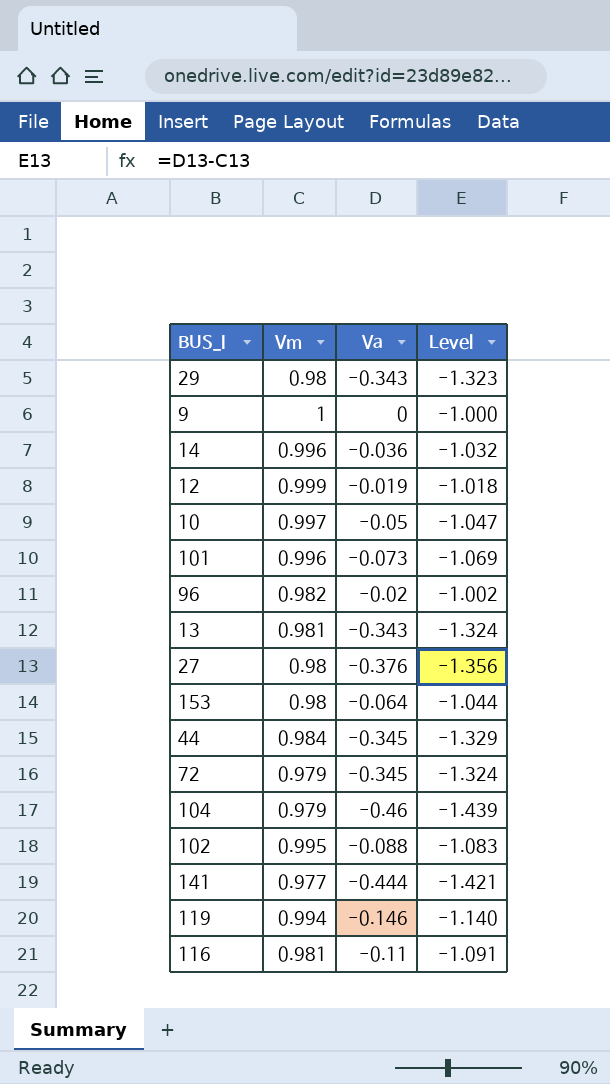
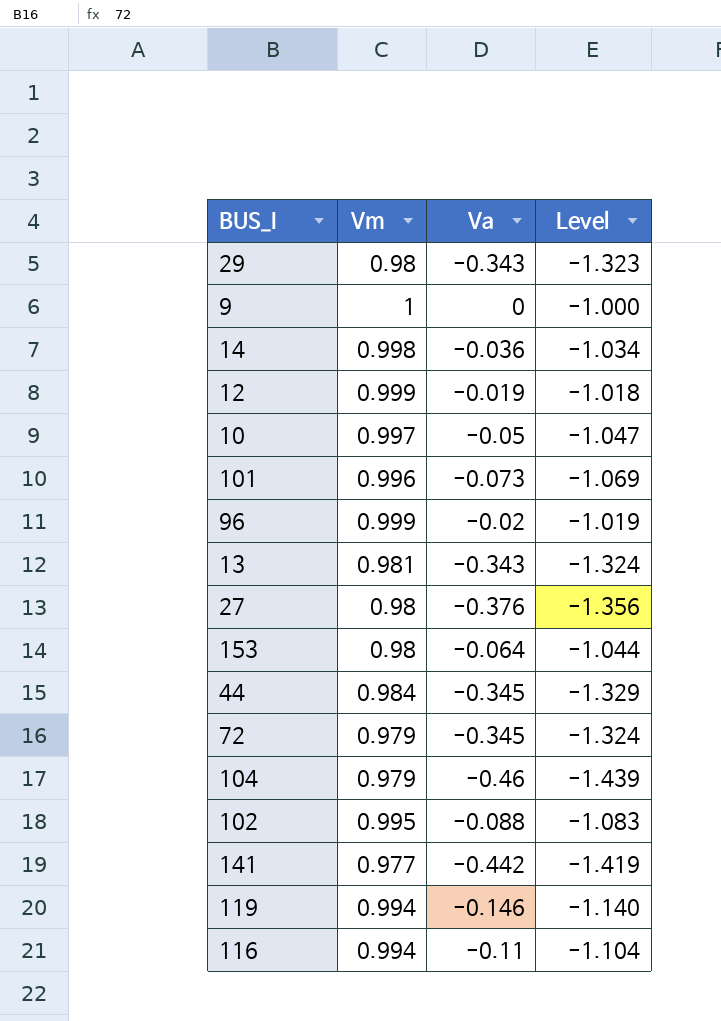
14 | Vm: 0.996 -> 0.998
14 | Level: -1.032 -> -1.034
96 | Vm: 0.982 -> 0.999
96 | Level: -1.002 -> -1.019
141 | Va: -0.444 -> -0.442
141 | Level: -1.421 -> -1.419
116 | Vm: 0.981 -> 0.994
116 | Level: -1.091 -> -1.104

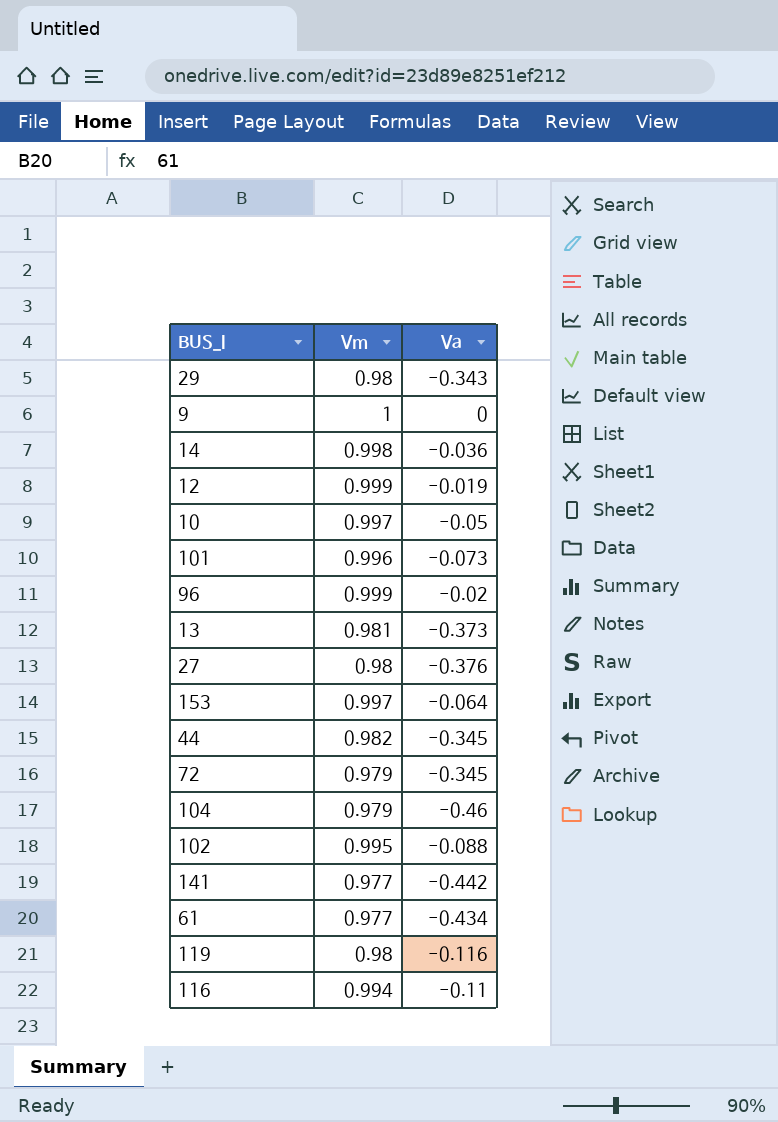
column Level | formula: [Va] - [Vm] -> none
13 | Va: -0.343 -> -0.373
153 | Vm: 0.98 -> 0.997
44 | Vm: 0.984 -> 0.982
row 61: none -> 0.977 | -0.434
119 | Vm: 0.994 -> 0.98
119 | Va: -0.146 -> -0.116

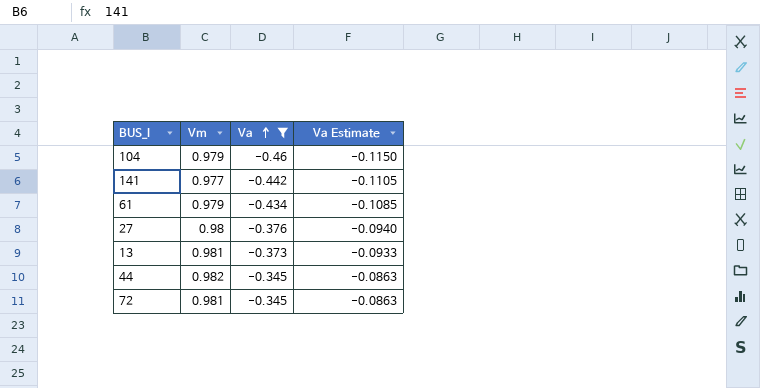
filter: none -> Va <= -0.345
row order: none -> Va ascending
column Va Estimate | formula: none -> [Va] * 0.25
61 | Vm: 0.977 -> 0.979
72 | Vm: 0.979 -> 0.981

